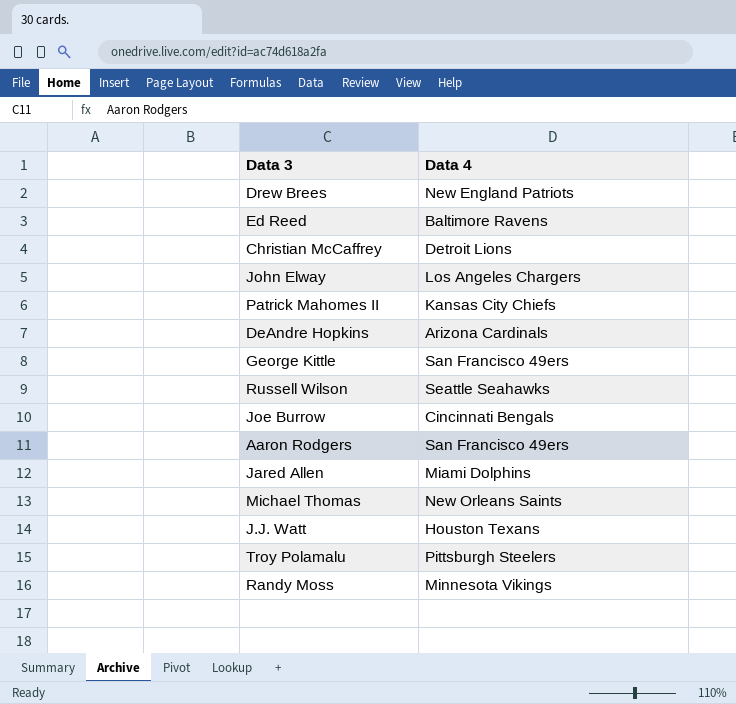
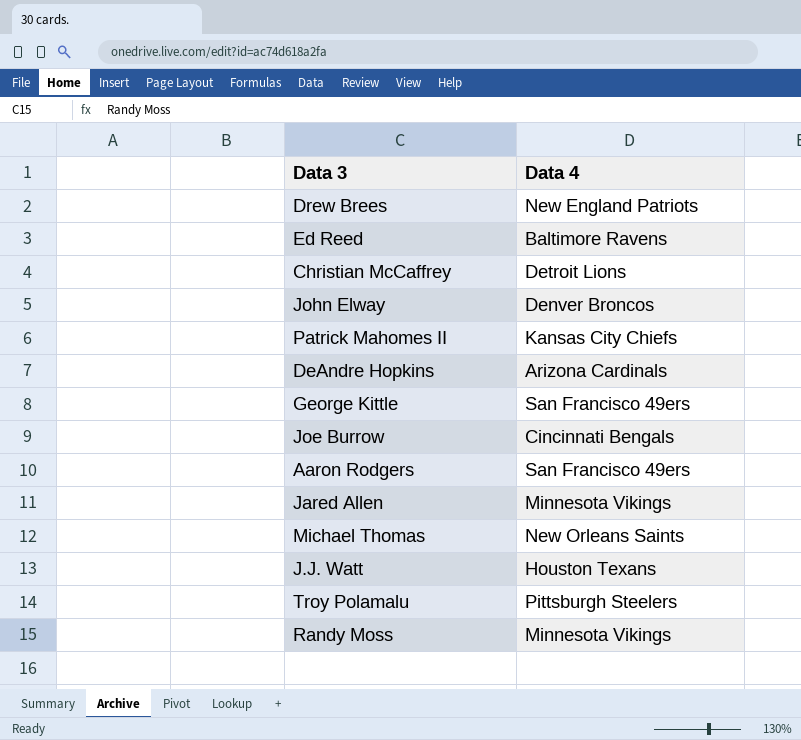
row Russell Wilson: Seattle Seahawks -> none
John Elway | Data 4: Los Angeles Chargers -> Denver Broncos
Jared Allen | Data 4: Miami Dolphins -> Minnesota Vikings

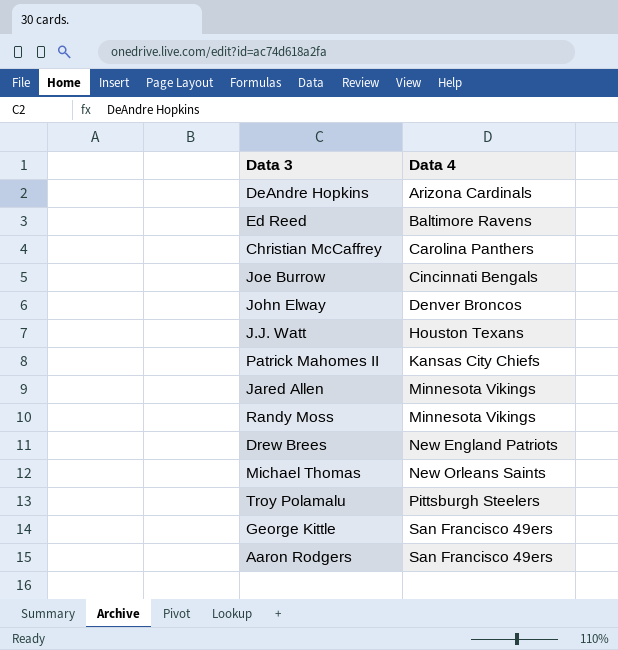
row order: none -> Data 4 ascending
Christian McCaffrey | Data 4: Detroit Lions -> Carolina Panthers

